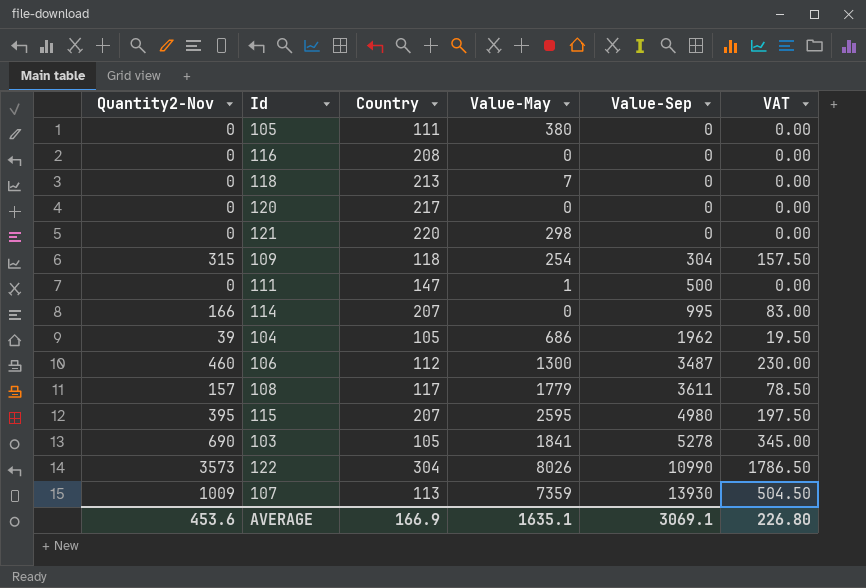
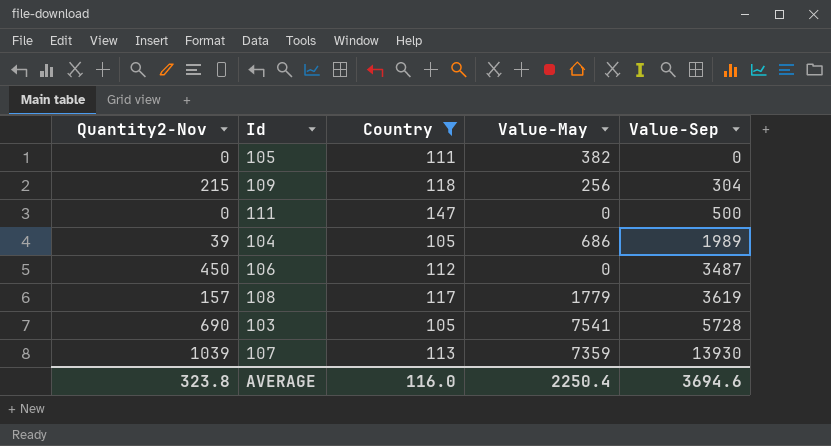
filter: none -> Country <= 147
column VAT | formula: [Quantity2-Nov] * 0.5 -> none
105 | Value-May: 380 -> 382
109 | Quantity2-Nov: 315 -> 215
109 | Value-May: 254 -> 256
111 | Value-May: 1 -> 0
104 | Value-Sep: 1962 -> 1989
106 | Quantity2-Nov: 460 -> 450
106 | Value-May: 1300 -> 0
108 | Value-Sep: 3611 -> 3619
103 | Value-May: 1841 -> 7541
103 | Value-Sep: 5278 -> 5728
107 | Quantity2-Nov: 1009 -> 1039
AVERAGE | Quantity2-Nov: 453.6 -> 323.8
AVERAGE | Country: 166.9 -> 116.0
AVERAGE | Value-May: 1635.1 -> 2250.4
AVERAGE | Value-Sep: 3069.1 -> 3694.6

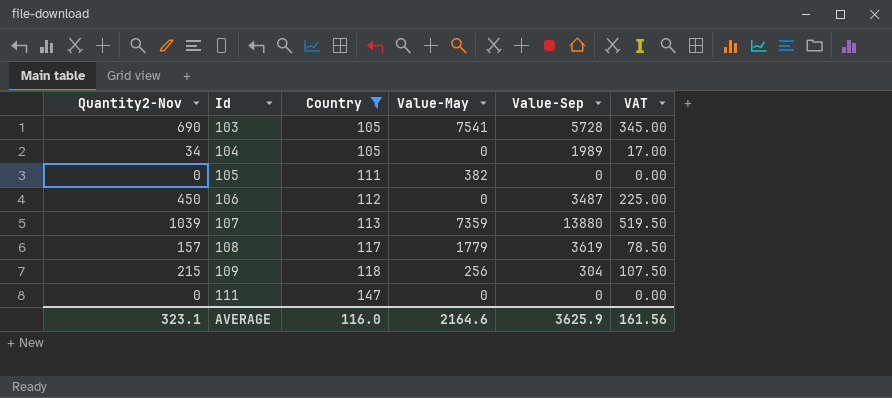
row order: Value-Sep ascending -> Id ascending
column VAT | formula: none -> [Quantity2-Nov] * 0.5
104 | Quantity2-Nov: 39 -> 34
104 | Value-May: 686 -> 0
107 | Value-Sep: 13930 -> 13880
111 | Value-Sep: 500 -> 0
AVERAGE | Quantity2-Nov: 323.8 -> 323.1
AVERAGE | Value-May: 2250.4 -> 2164.6
AVERAGE | Value-Sep: 3694.6 -> 3625.9

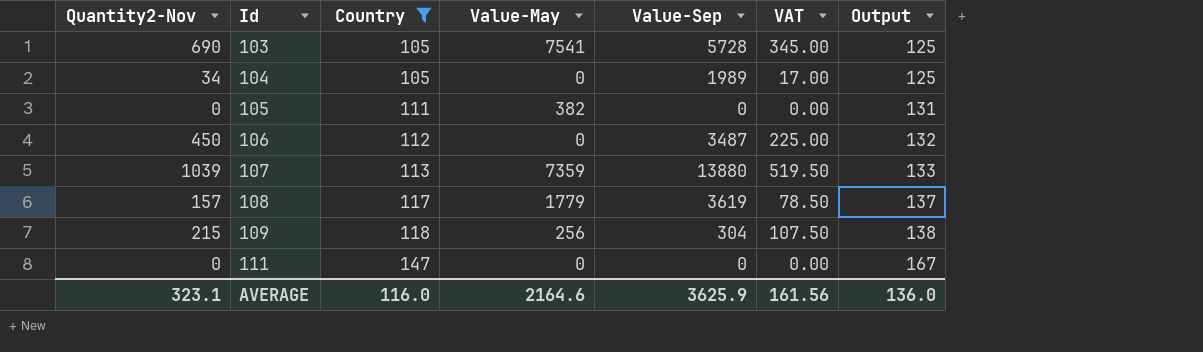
column Output | formula: none -> [Country] + 20

